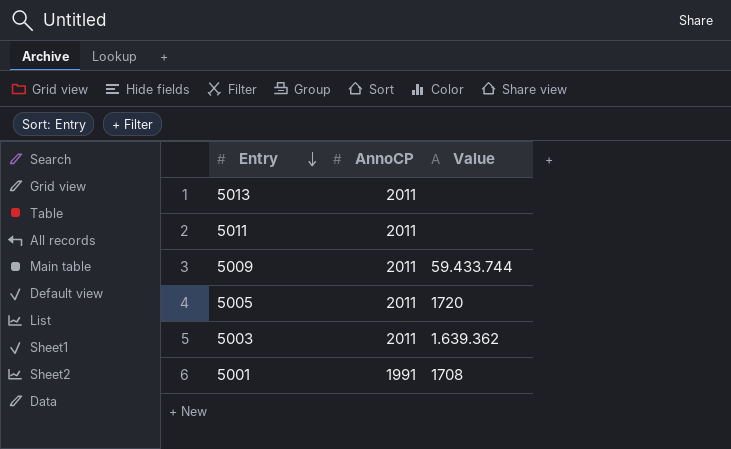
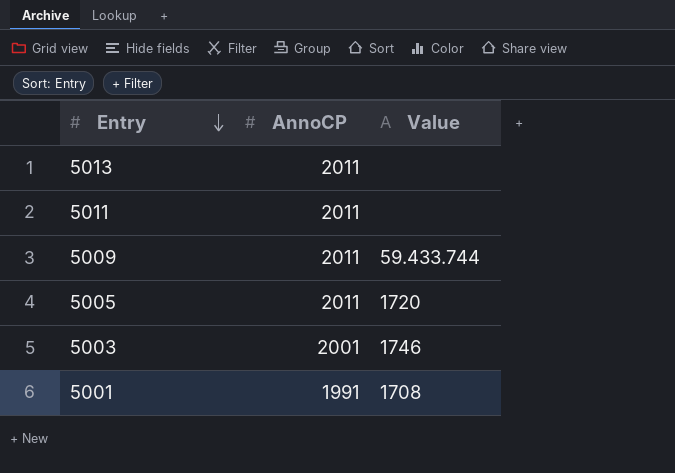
5003 | AnnoCP: 2011 -> 2001
5003 | Value: 1.639.362 -> 1746

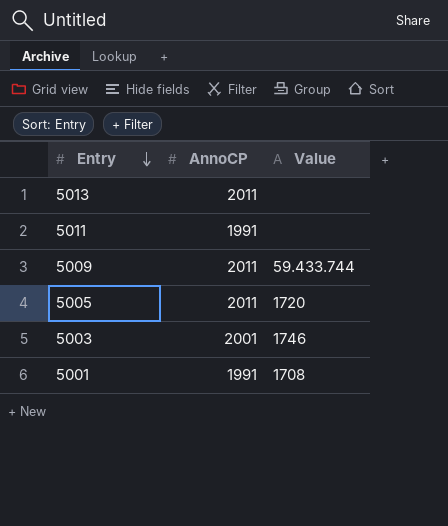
5011 | AnnoCP: 2011 -> 1991

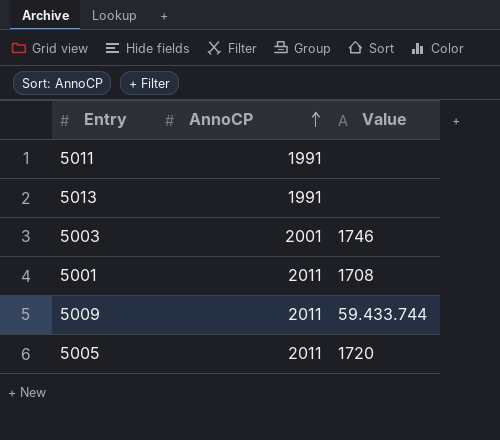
row order: Entry descending -> AnnoCP ascending
5013 | AnnoCP: 2011 -> 1991
5001 | AnnoCP: 1991 -> 2011

